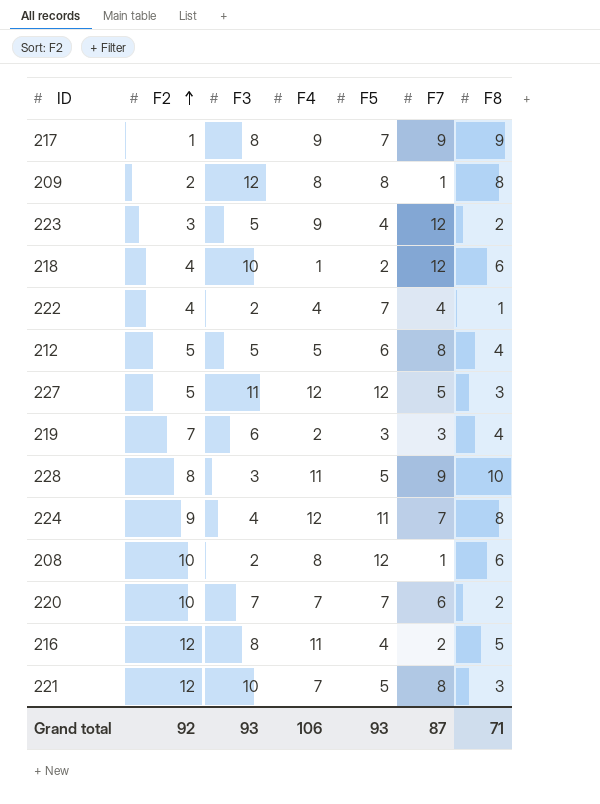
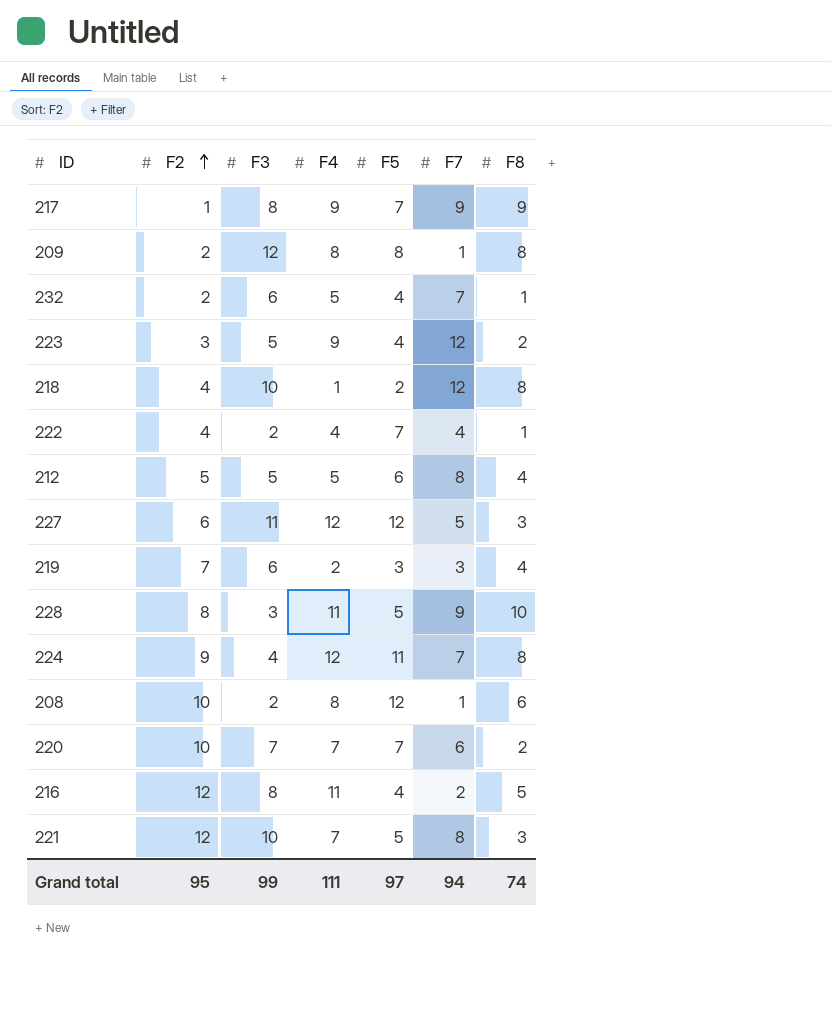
row 232: none -> 2 | 6 | 5 | 4 | 7 | 1
218 | F8: 6 -> 8
227 | F2: 5 -> 6
Grand total | F2: 92 -> 95
Grand total | F3: 93 -> 99
Grand total | F4: 106 -> 111
Grand total | F5: 93 -> 97
Grand total | F7: 87 -> 94
Grand total | F8: 71 -> 74

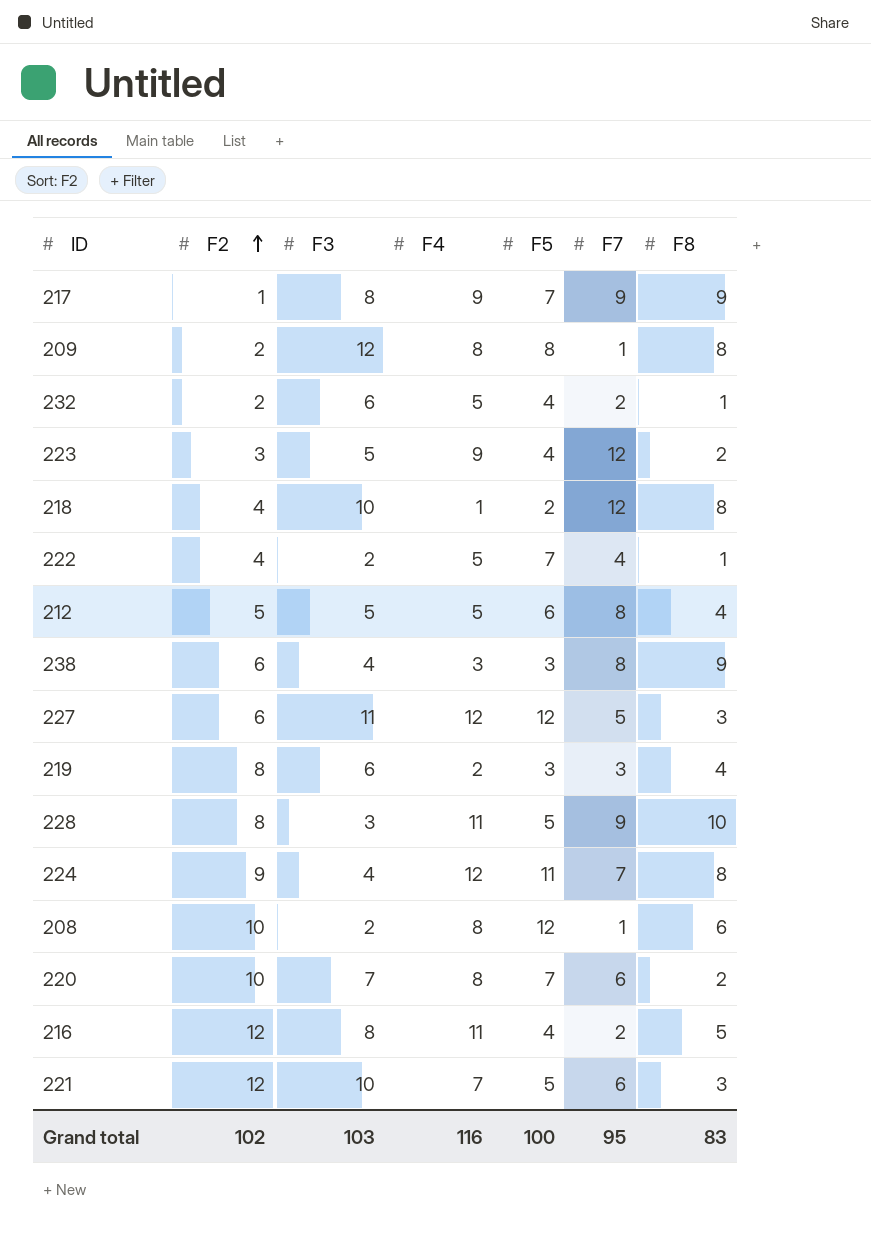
232 | F7: 7 -> 2
222 | F4: 4 -> 5
row 238: none -> 6 | 4 | 3 | 3 | 8 | 9
219 | F2: 7 -> 8
220 | F4: 7 -> 8
221 | F7: 8 -> 6
Grand total | F2: 95 -> 102
Grand total | F3: 99 -> 103
Grand total | F4: 111 -> 116
Grand total | F5: 97 -> 100
Grand total | F7: 94 -> 95
Grand total | F8: 74 -> 83

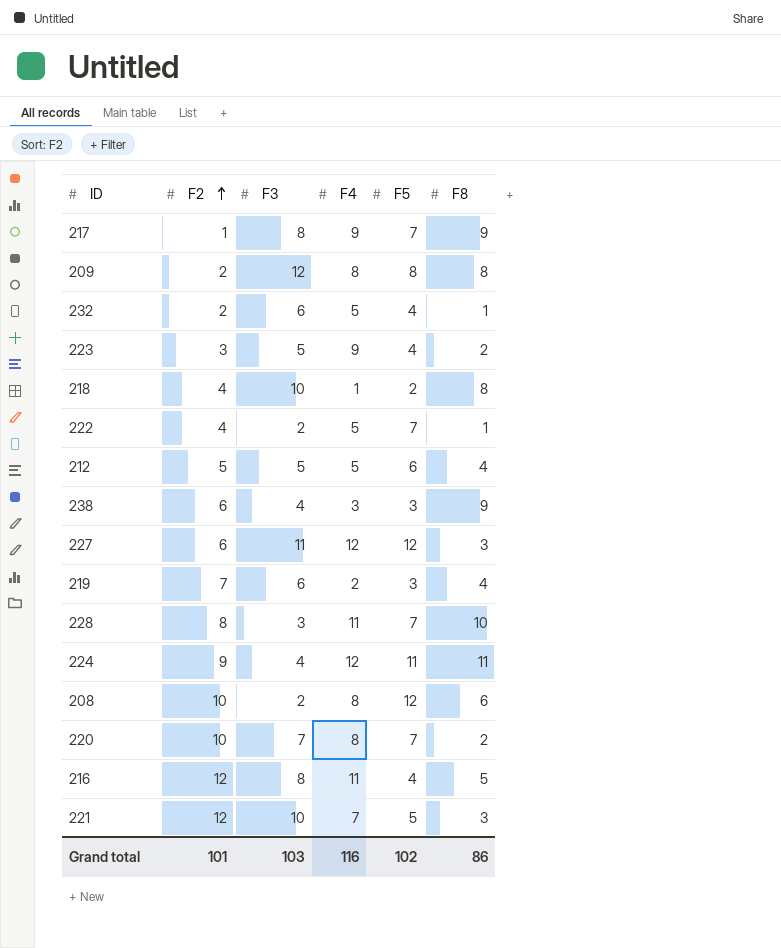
column F7 | position: 6 -> none
219 | F2: 8 -> 7
228 | F5: 5 -> 7
224 | F8: 8 -> 11
Grand total | F2: 102 -> 101
Grand total | F5: 100 -> 102
Grand total | F8: 83 -> 86

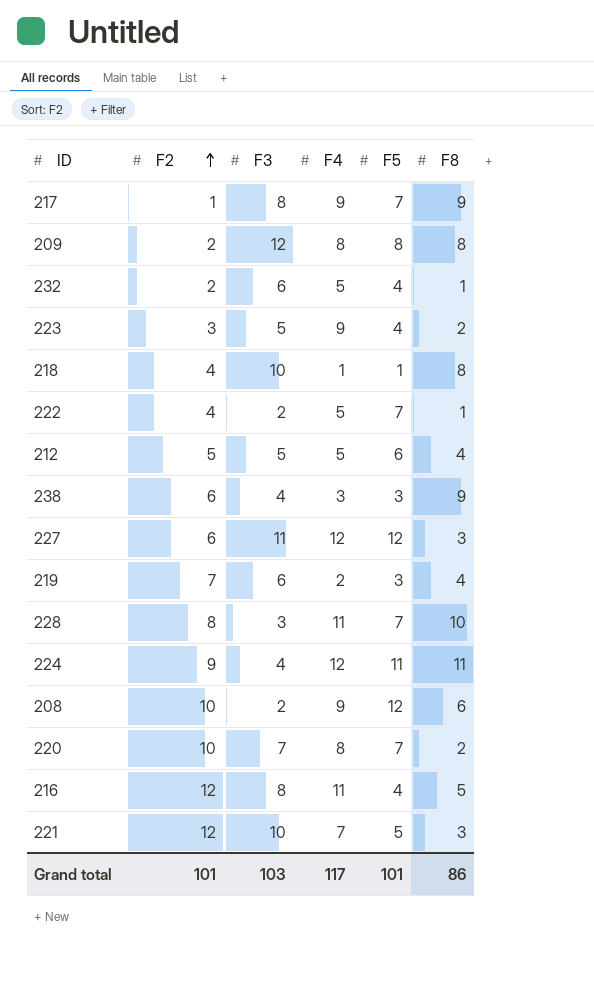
218 | F5: 2 -> 1
208 | F4: 8 -> 9
Grand total | F4: 116 -> 117
Grand total | F5: 102 -> 101

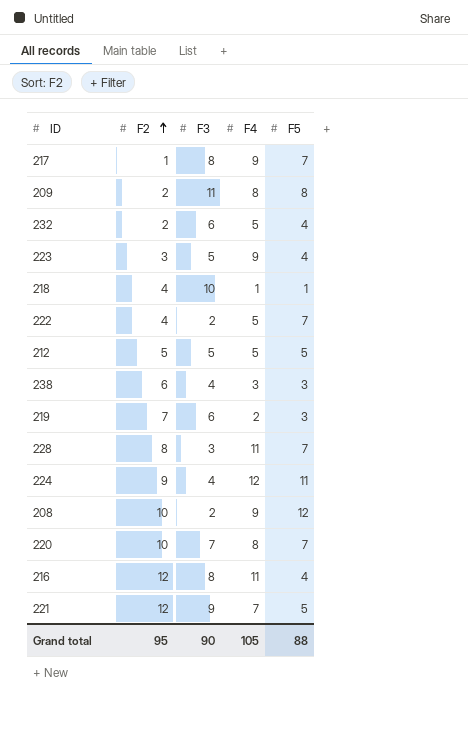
column F8 | position: 6 -> none
row 227: 6 | 11 | 12 | 12 | 3 -> none
209 | F3: 12 -> 11
212 | F5: 6 -> 5
221 | F3: 10 -> 9
Grand total | F2: 101 -> 95
Grand total | F3: 103 -> 90
Grand total | F4: 117 -> 105
Grand total | F5: 101 -> 88

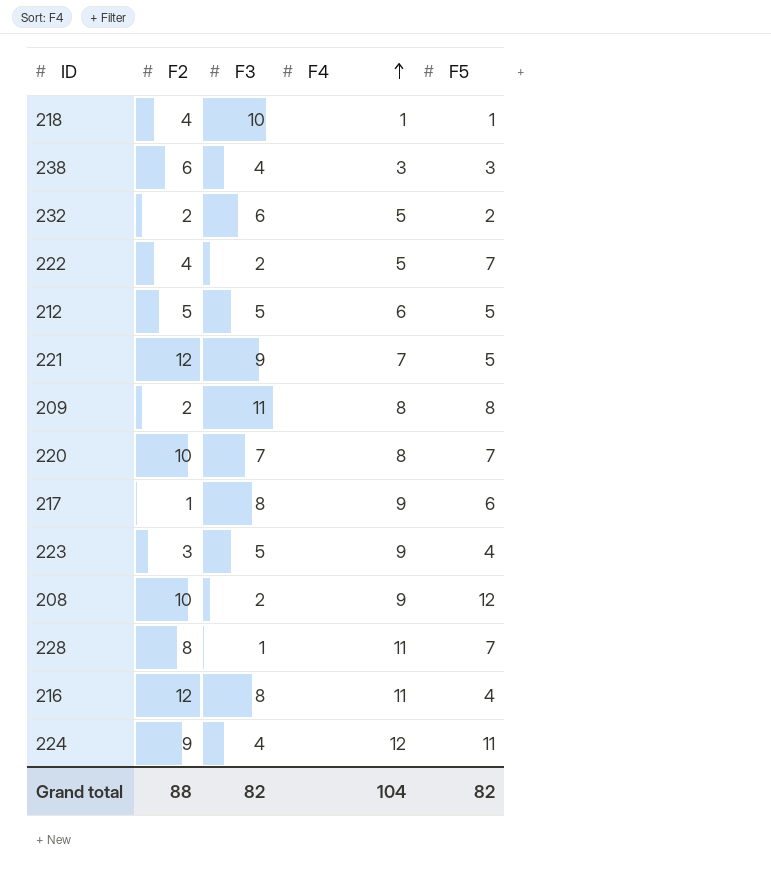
row order: F2 ascending -> F4 ascending
row 219: 7 | 6 | 2 | 3 -> none
232 | F5: 4 -> 2
212 | F4: 5 -> 6
217 | F5: 7 -> 6
228 | F3: 3 -> 1
Grand total | F2: 95 -> 88
Grand total | F3: 90 -> 82
Grand total | F4: 105 -> 104
Grand total | F5: 88 -> 82

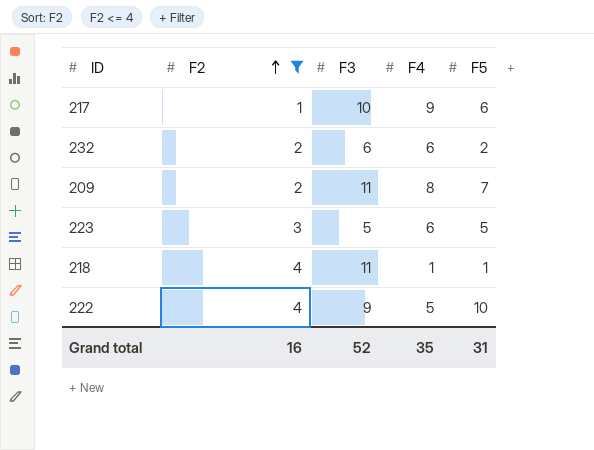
filter: none -> F2 <= 4
row order: F4 ascending -> F2 ascending
217 | F3: 8 -> 10
232 | F4: 5 -> 6
209 | F5: 8 -> 7
223 | F4: 9 -> 6
223 | F5: 4 -> 5
218 | F3: 10 -> 11
222 | F3: 2 -> 9
222 | F5: 7 -> 10
Grand total | F2: 88 -> 16
Grand total | F3: 82 -> 52
Grand total | F4: 104 -> 35
Grand total | F5: 82 -> 31

